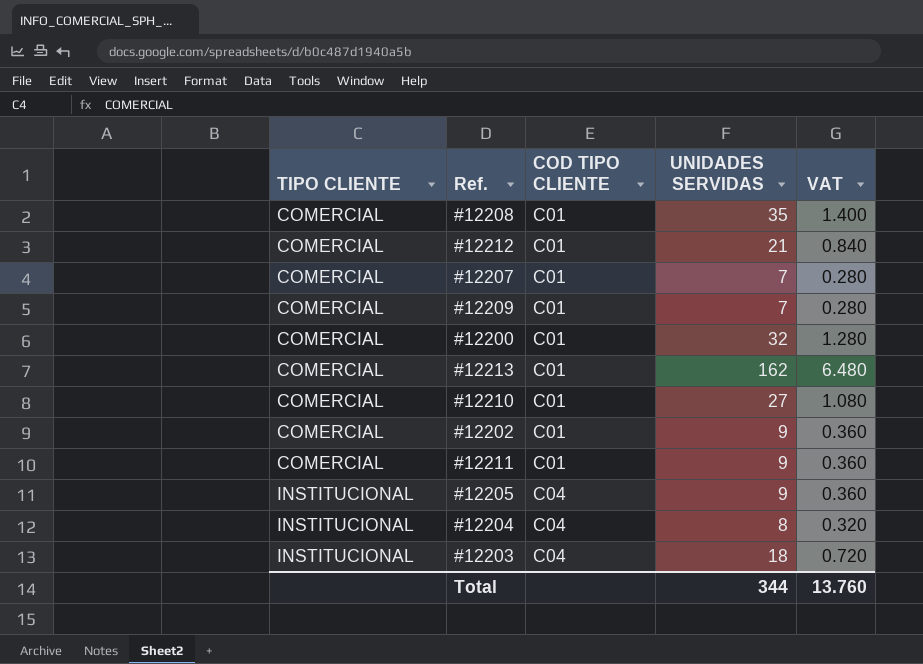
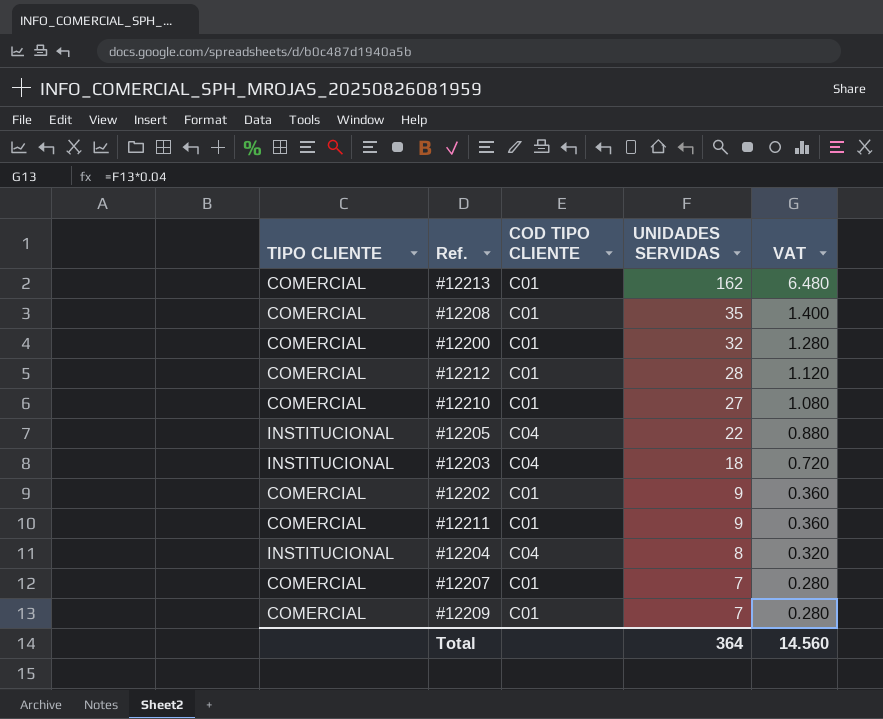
row order: TIPO CLIENTE ascending -> UNIDADES SERVIDAS descending
#12212 | UNIDADES SERVIDAS: 21 -> 28
#12212 | VAT: 0.840 -> 1.120
#12205 | UNIDADES SERVIDAS: 9 -> 22
#12205 | VAT: 0.360 -> 0.880
Total | UNIDADES SERVIDAS: 344 -> 364
Total | VAT: 13.760 -> 14.560

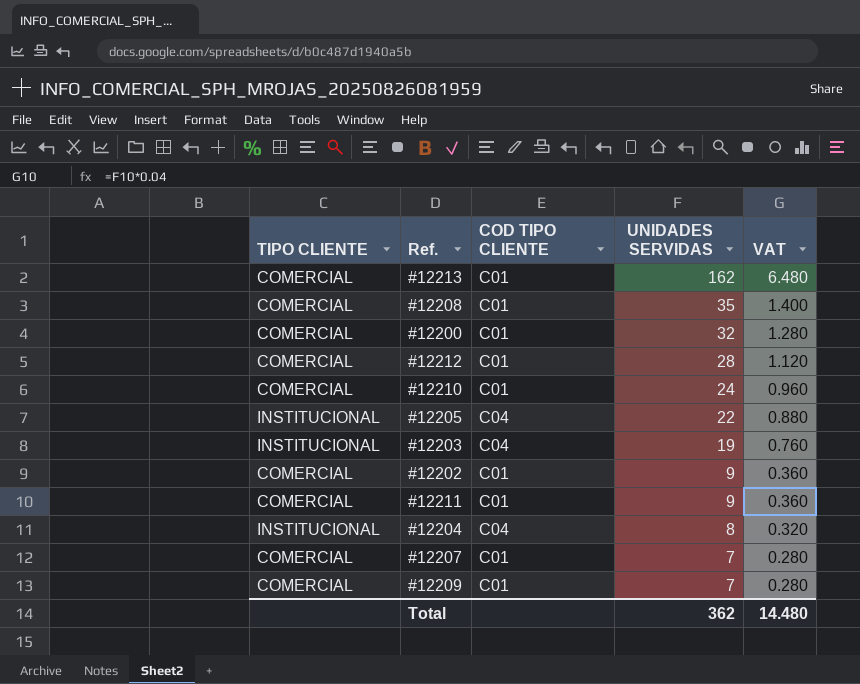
#12210 | UNIDADES SERVIDAS: 27 -> 24
#12210 | VAT: 1.080 -> 0.960
#12203 | UNIDADES SERVIDAS: 18 -> 19
#12203 | VAT: 0.720 -> 0.760
Total | UNIDADES SERVIDAS: 364 -> 362
Total | VAT: 14.560 -> 14.480

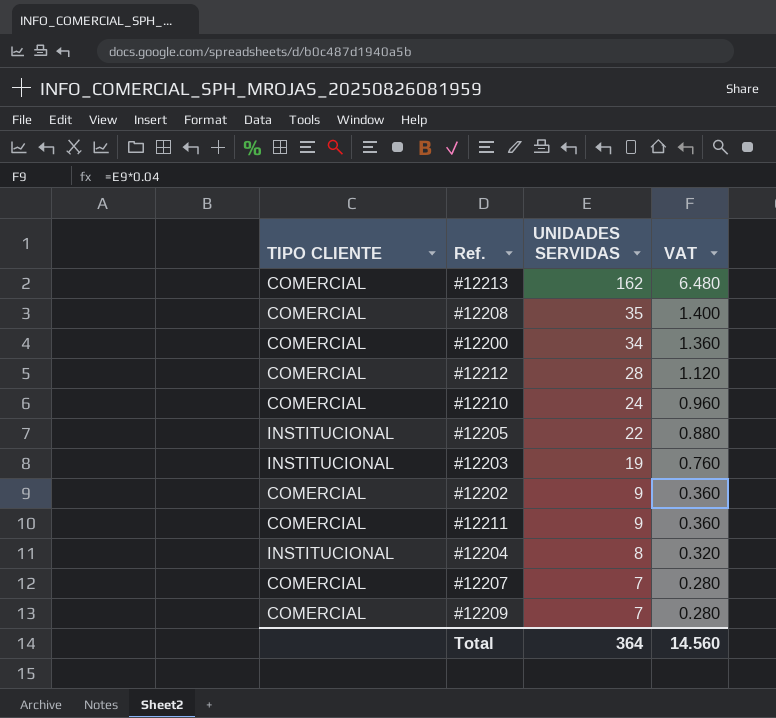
column COD TIPO CLIENTE | position: 3 -> none
#12200 | UNIDADES SERVIDAS: 32 -> 34
#12200 | VAT: 1.280 -> 1.360
Total | UNIDADES SERVIDAS: 362 -> 364
Total | VAT: 14.480 -> 14.560

